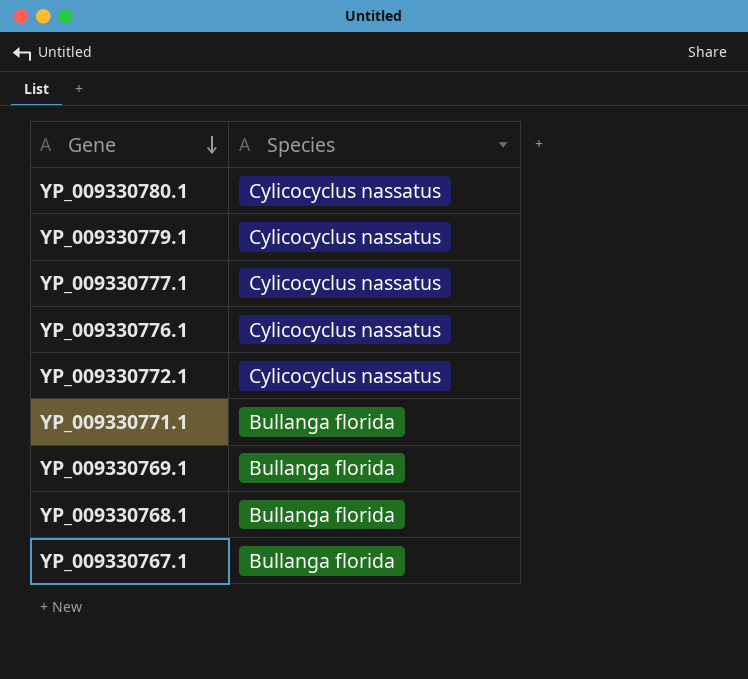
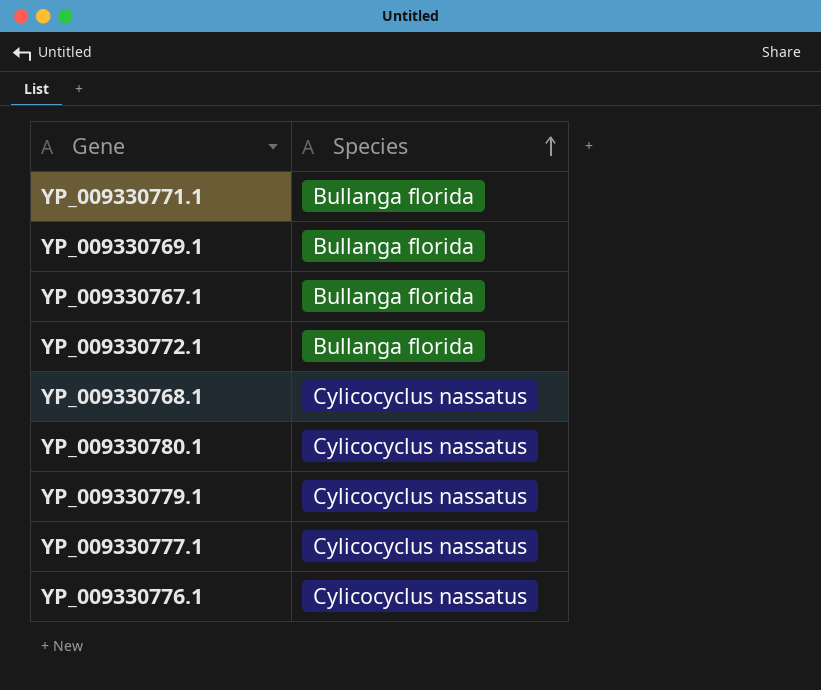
row order: Gene descending -> Species ascending
YP_009330772.1 | Species: Cylicocyclus nassatus -> Bullanga florida
YP_009330768.1 | Species: Bullanga florida -> Cylicocyclus nassatus

